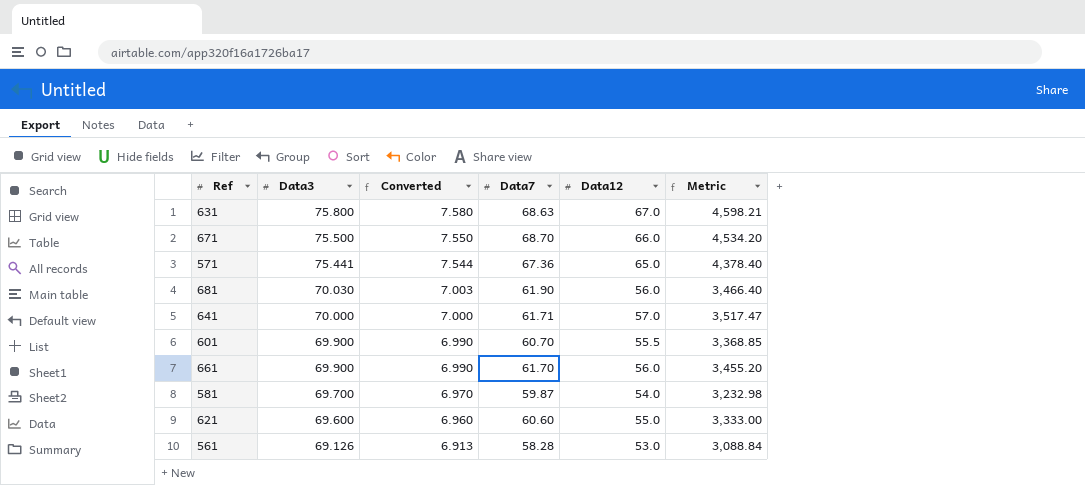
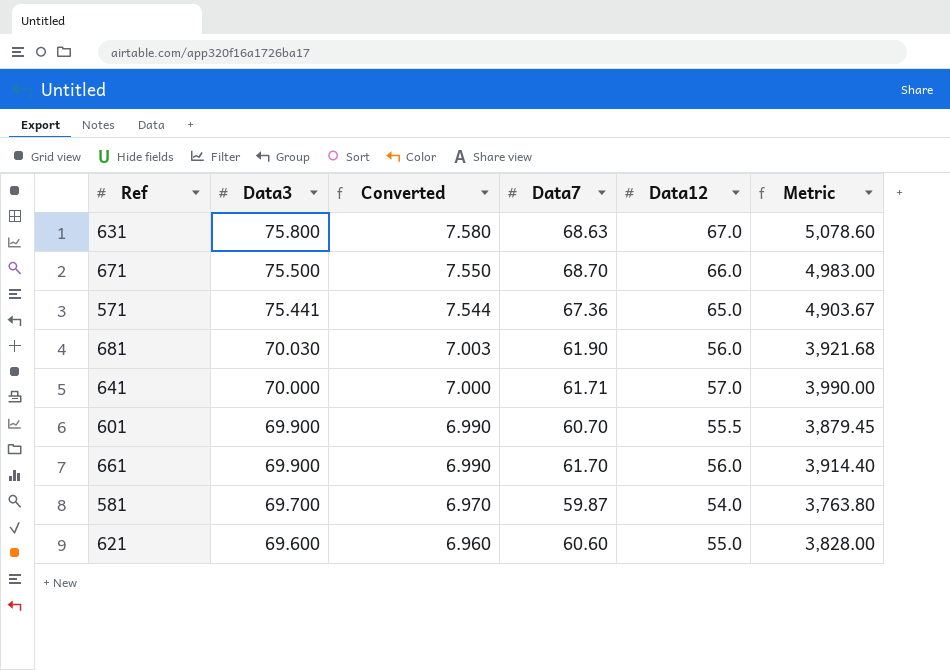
column Metric | formula: [Data7] * [Data12] -> [Data3] * [Data12]
row 561: 69.126 | 6.913 | 58.28 | 53.0 | 3,088.84 -> none

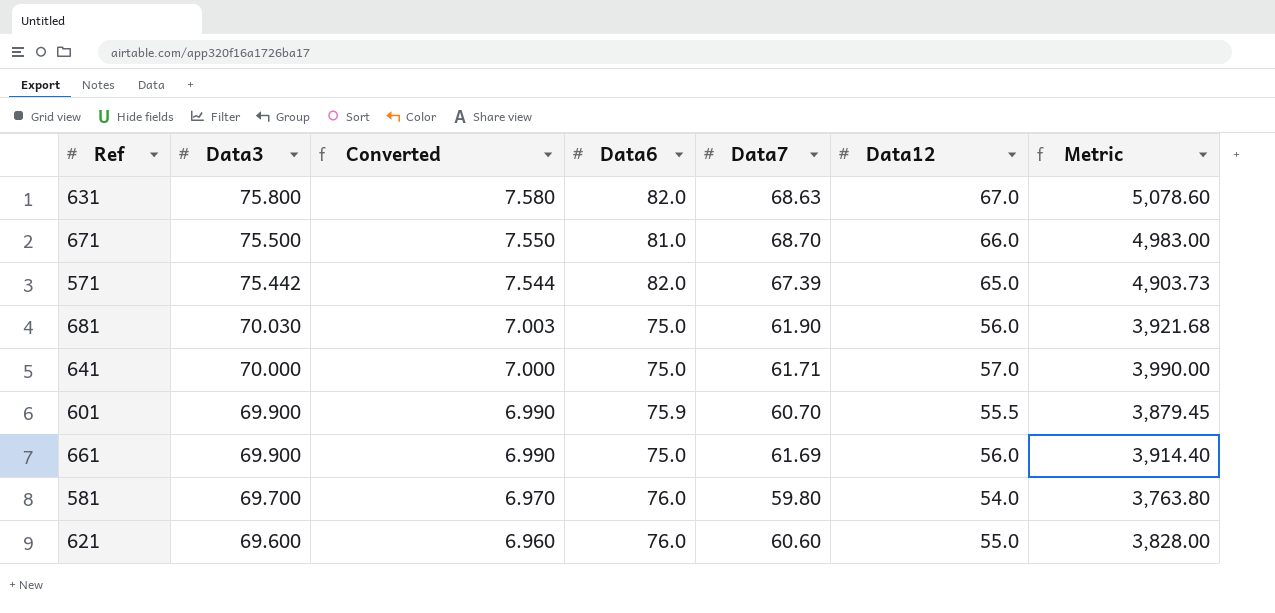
column Data6 | position: none -> 4
571 | Data3: 75.441 -> 75.442
571 | Data7: 67.36 -> 67.39
571 | Metric: 4,903.67 -> 4,903.73
661 | Data7: 61.70 -> 61.69
581 | Data7: 59.87 -> 59.80

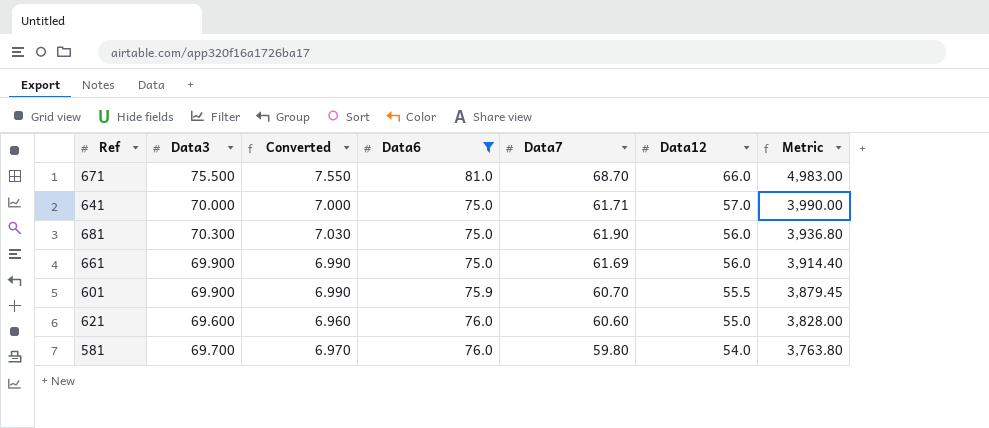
filter: none -> Data6 != 82.0
row order: Data3 descending -> Data12 descending
681 | Data3: 70.030 -> 70.300
681 | Converted: 7.003 -> 7.030
681 | Metric: 3,921.68 -> 3,936.80

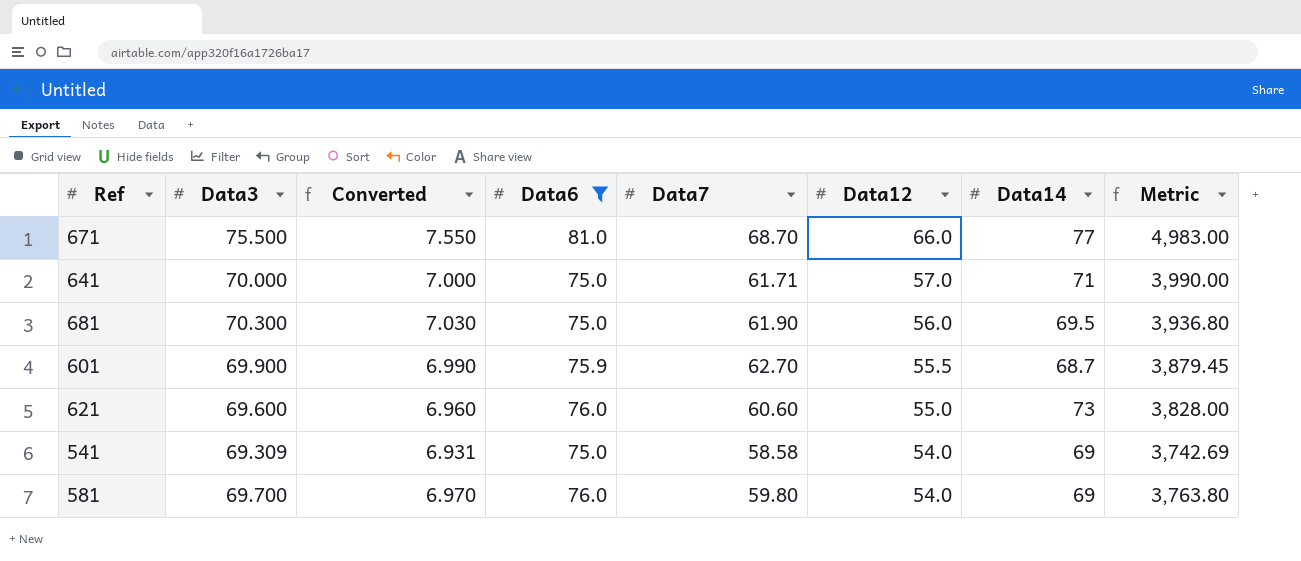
column Data14 | position: none -> 7
row 661: 69.900 | 6.990 | 75.0 | 61.69 | 56.0 | 3,914.40 -> none
601 | Data7: 60.70 -> 62.70
row 541: none -> 69.309 | 6.931 | 75.0 | 58.58 | 54.0 | 69 | 3,742.69

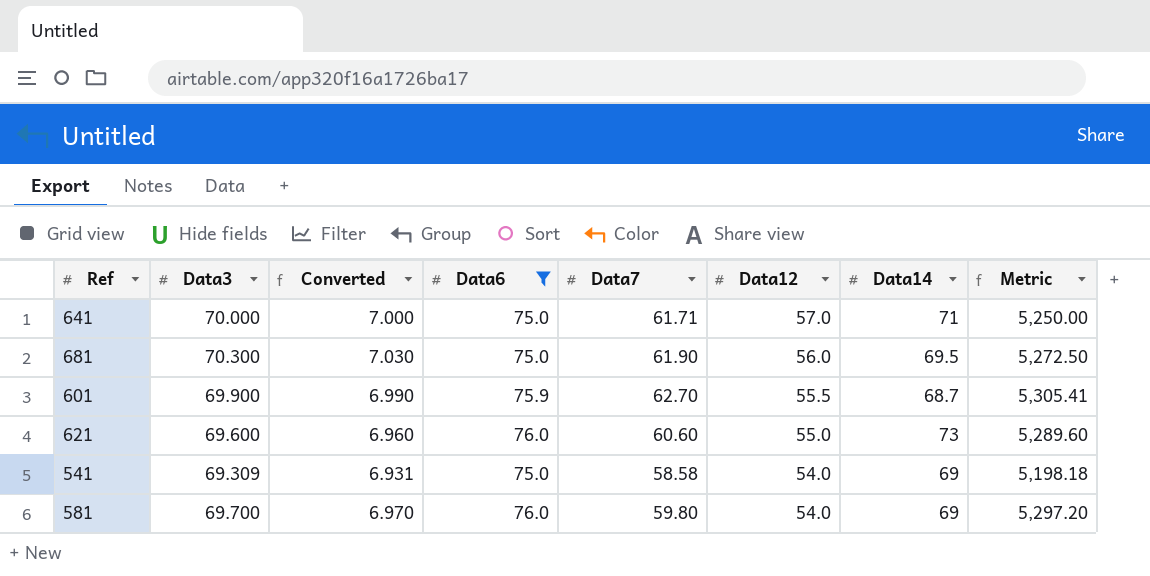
column Metric | formula: [Data3] * [Data12] -> [Data3] * [Data6]
row 671: 75.500 | 7.550 | 81.0 | 68.70 | 66.0 | 77 | 4,983.00 -> none

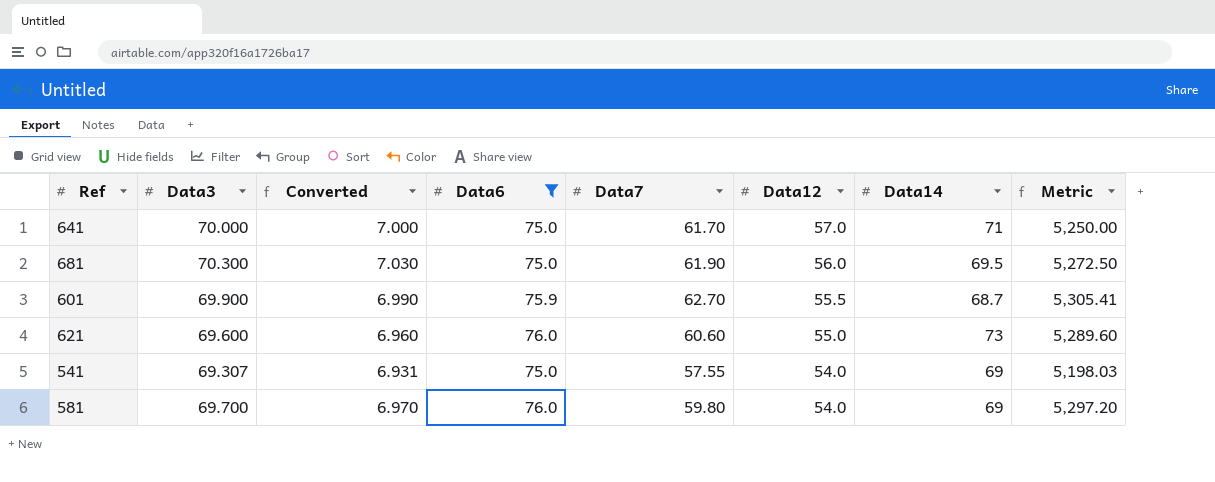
641 | Data7: 61.71 -> 61.70
541 | Data3: 69.309 -> 69.307
541 | Data7: 58.58 -> 57.55
541 | Metric: 5,198.18 -> 5,198.03

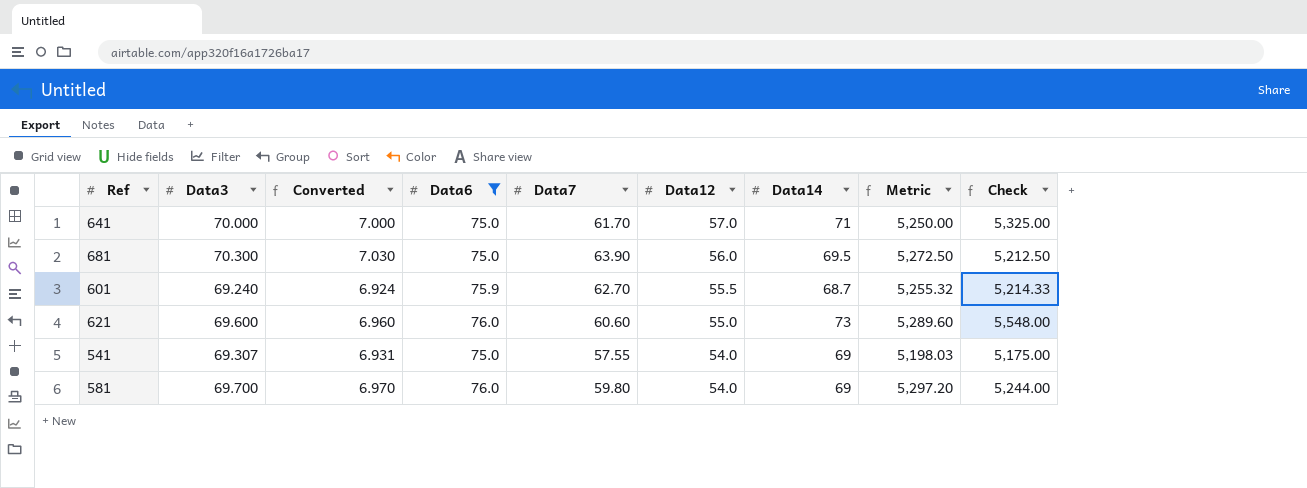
column Check | formula: none -> [Data6] * [Data14]
681 | Data7: 61.90 -> 63.90
601 | Data3: 69.900 -> 69.240
601 | Converted: 6.990 -> 6.924
601 | Metric: 5,305.41 -> 5,255.32

